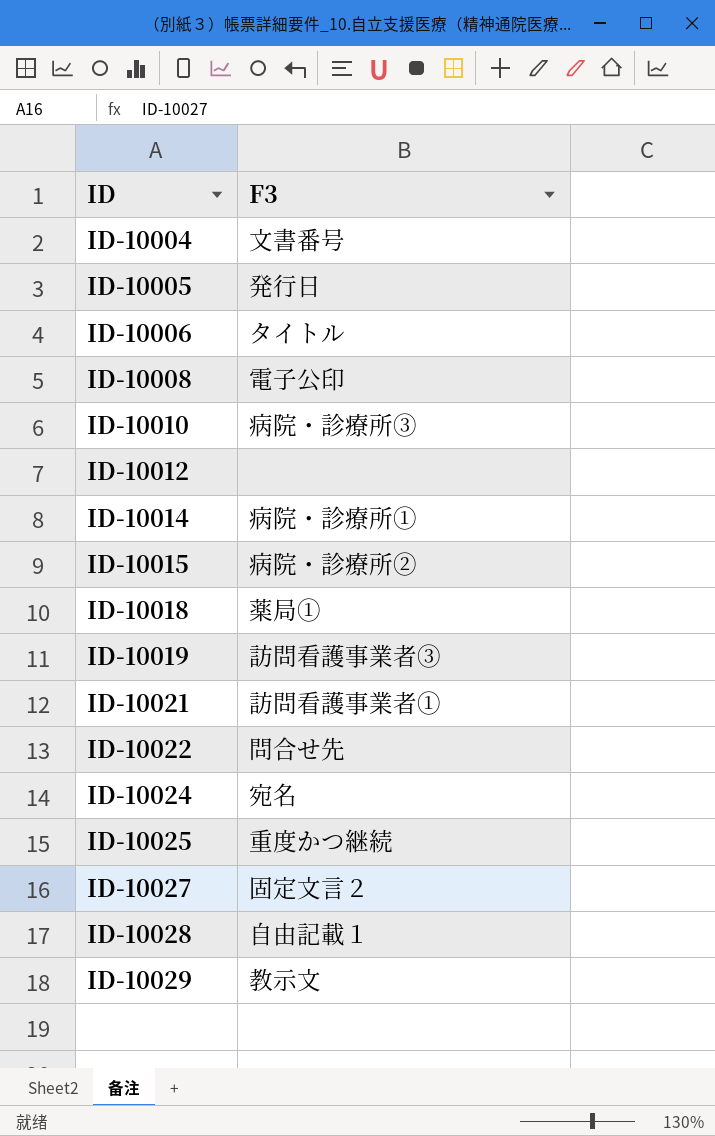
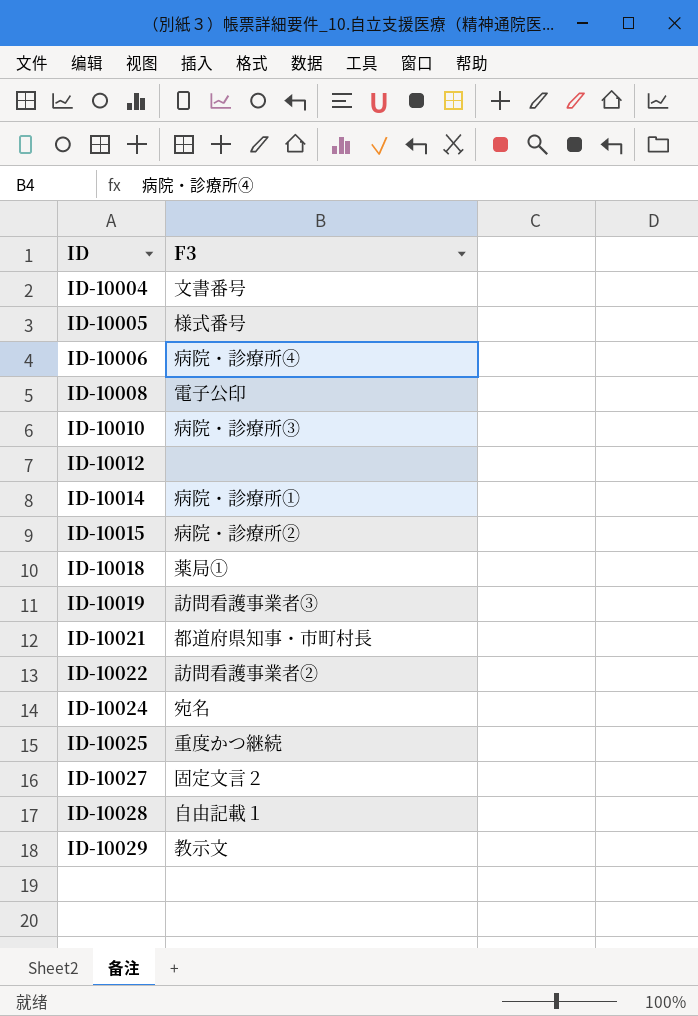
ID-10005 | F3: 発行日 -> 様式番号
ID-10006 | F3: タイトル -> 病院・診療所④
ID-10021 | F3: 訪問看護事業者① -> 都道府県知事・市町村長
ID-10022 | F3: 問合せ先 -> 訪問看護事業者②

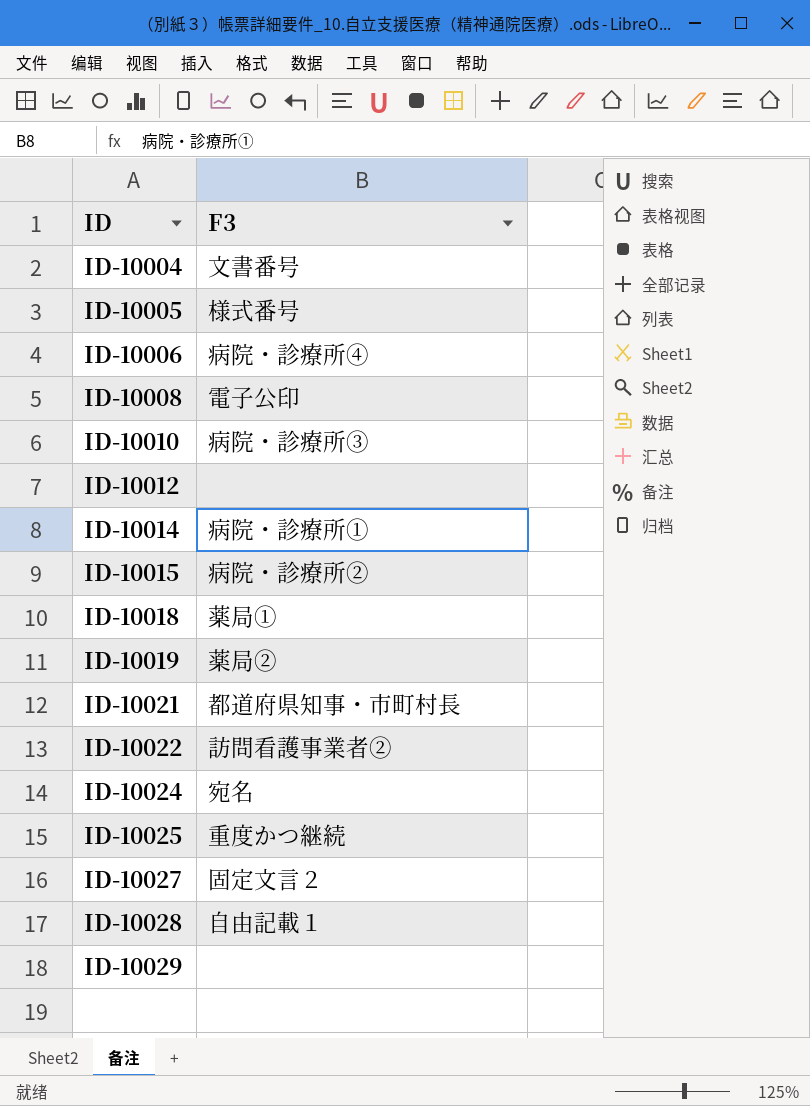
ID-10019 | F3: 訪問看護事業者③ -> 薬局②
ID-10029 | F3: 教示文 -> none

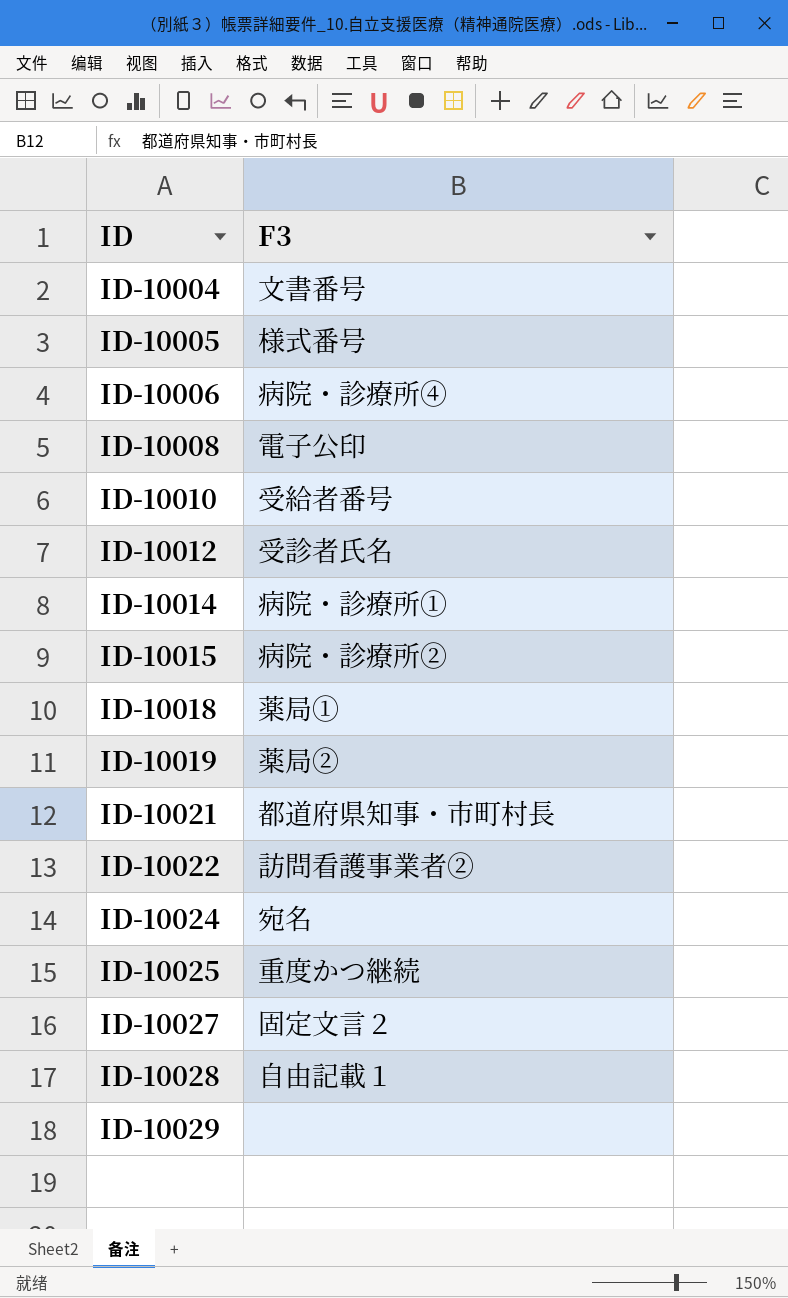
ID-10010 | F3: 病院・診療所③ -> 受給者番号
ID-10012 | F3: none -> 受診者氏名

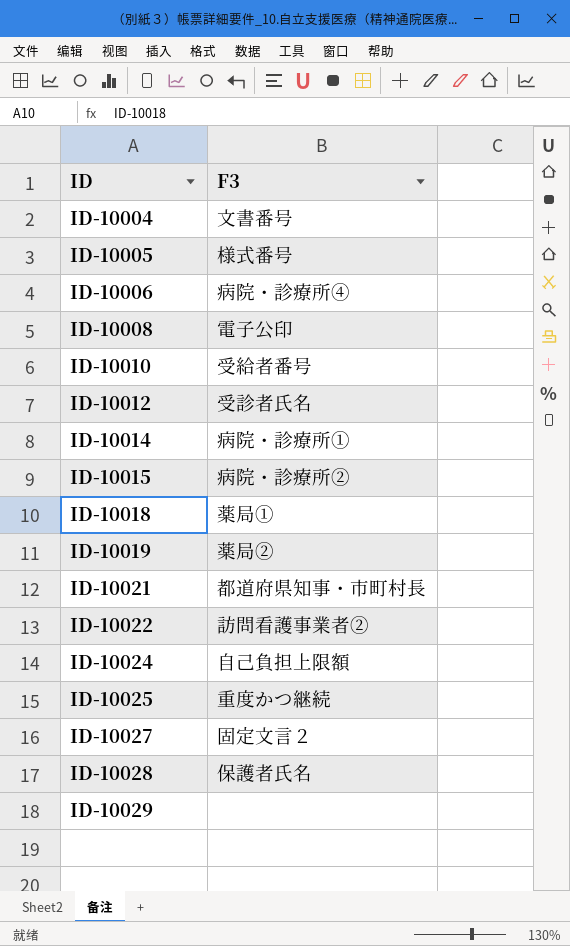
ID-10024 | F3: 宛名 -> 自己負担上限額
ID-10028 | F3: 自由記載１ -> 保護者氏名

